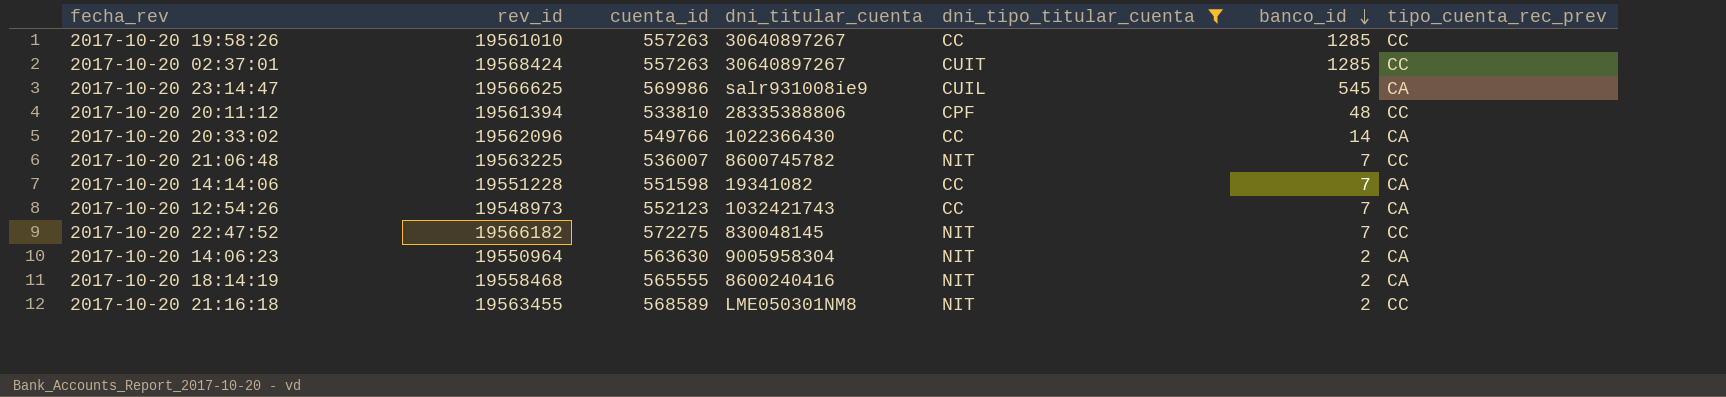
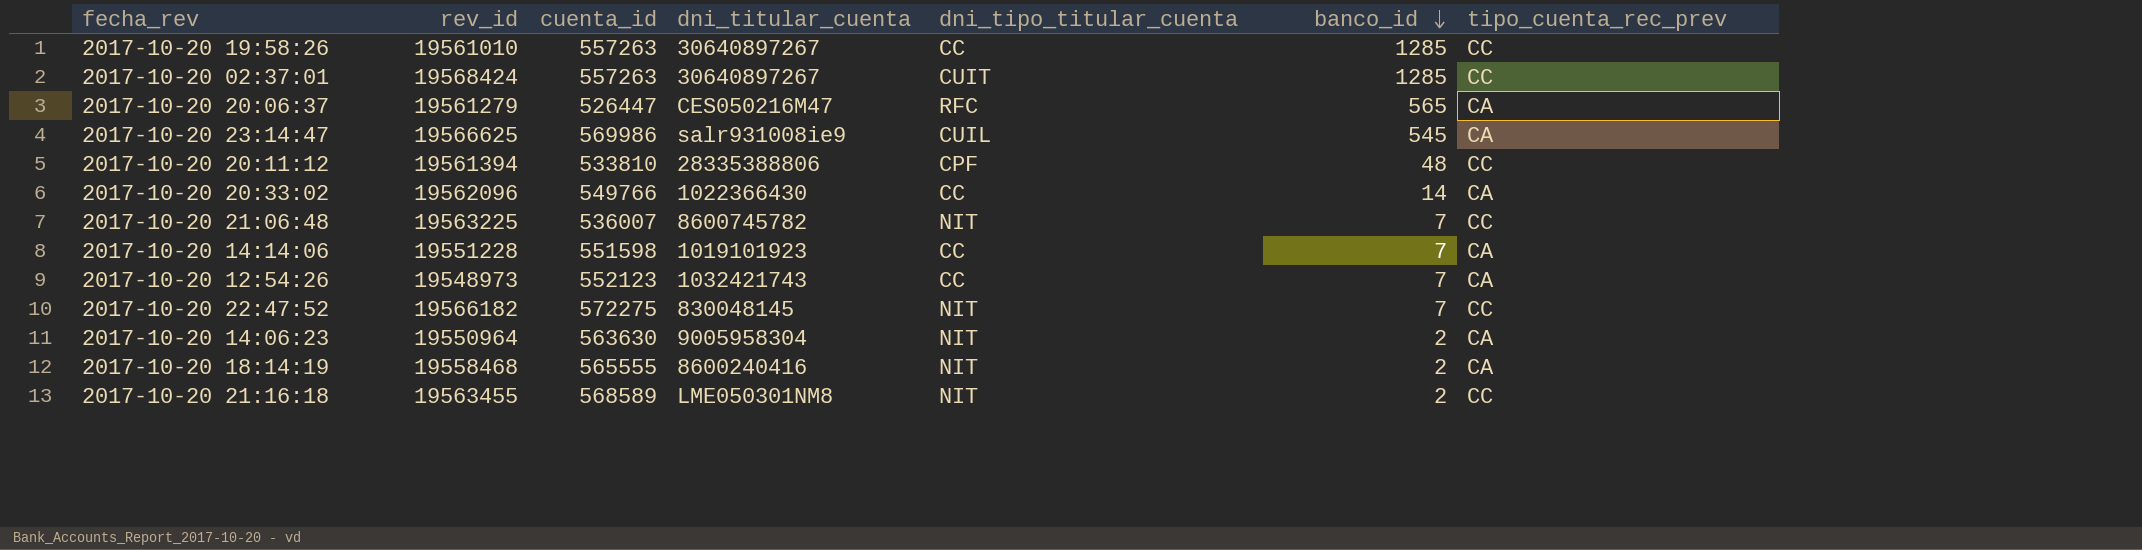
filter: dni_tipo_titular_cuenta != RFC -> none
2017-10-20 14:14:06 | dni_titular_cuenta: 19341082 -> 1019101923

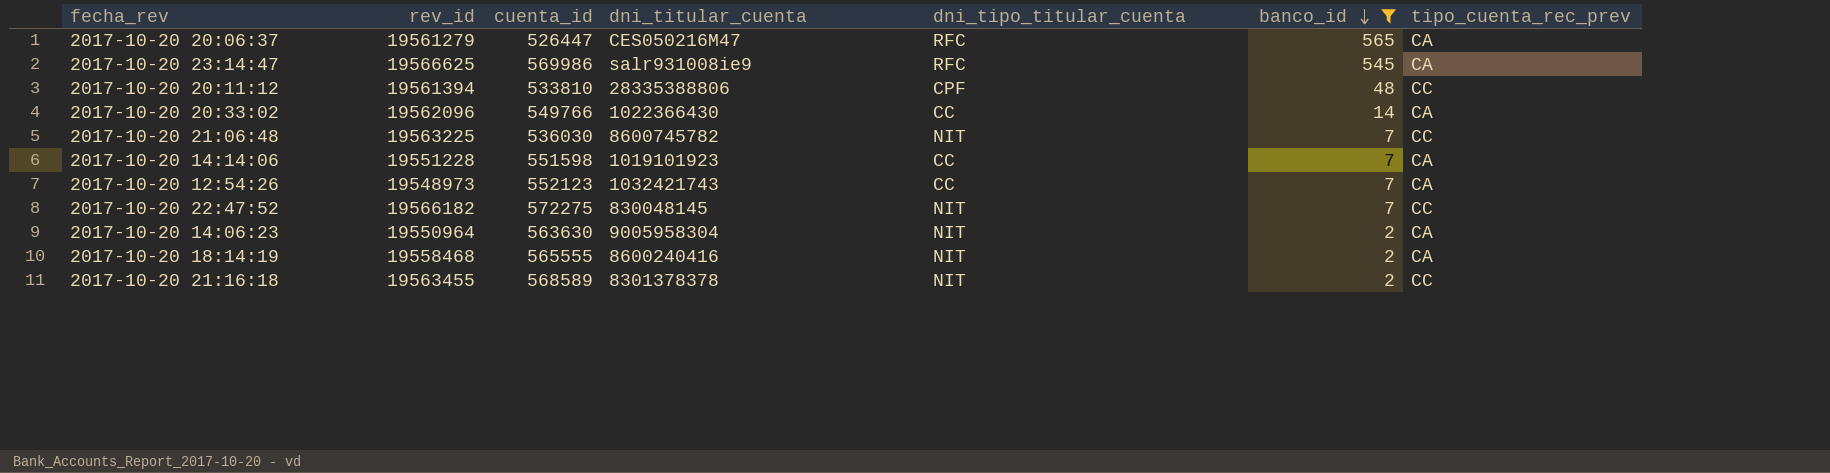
filter: none -> banco_id != 1285
2017-10-20 23:14:47 | dni_tipo_titular_cuenta: CUIL -> RFC
2017-10-20 21:06:48 | cuenta_id: 536007 -> 536030
2017-10-20 21:16:18 | dni_titular_cuenta: LME050301NM8 -> 8301378378

